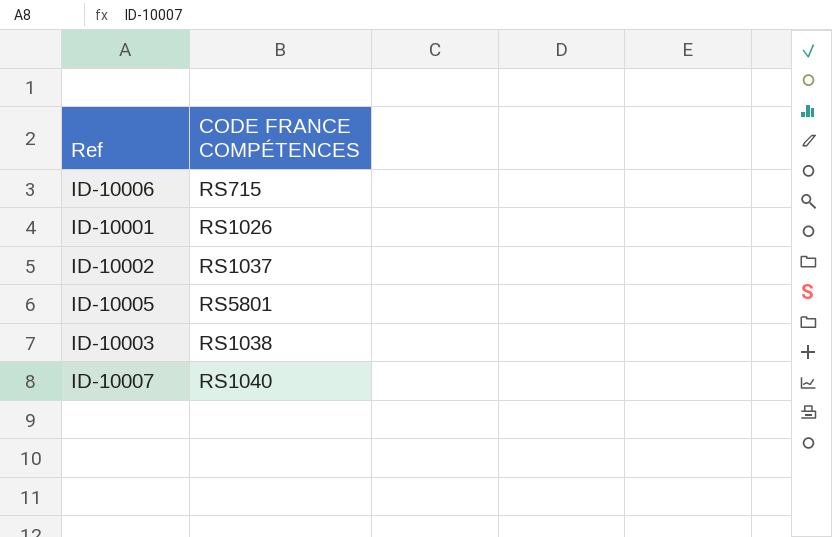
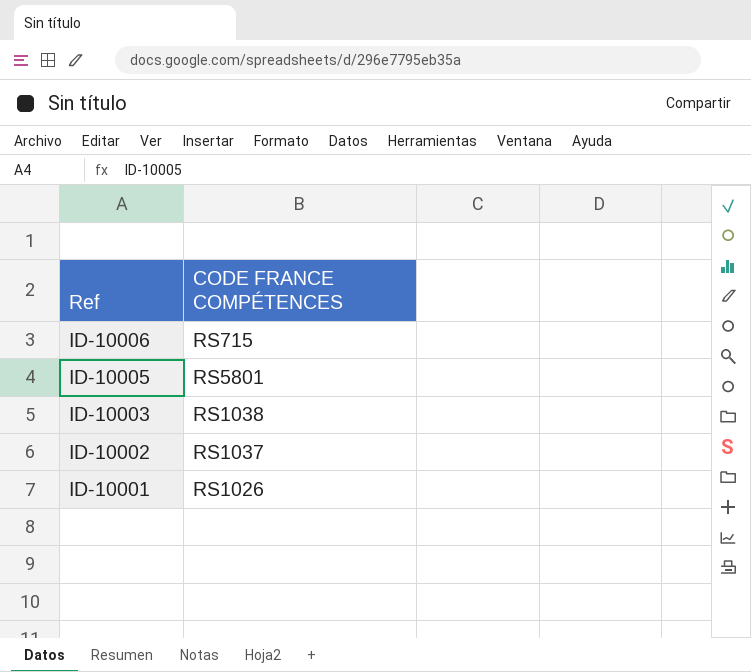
row order: none -> Ref descending
row ID-10007: RS1040 -> none

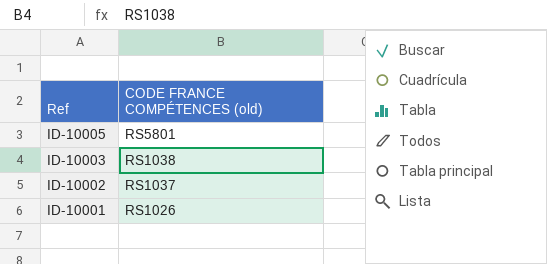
column name: CODE FRANCE COMPÉTENCES -> CODE FRANCE COMPÉTENCES (old)
row ID-10006: RS715 -> none

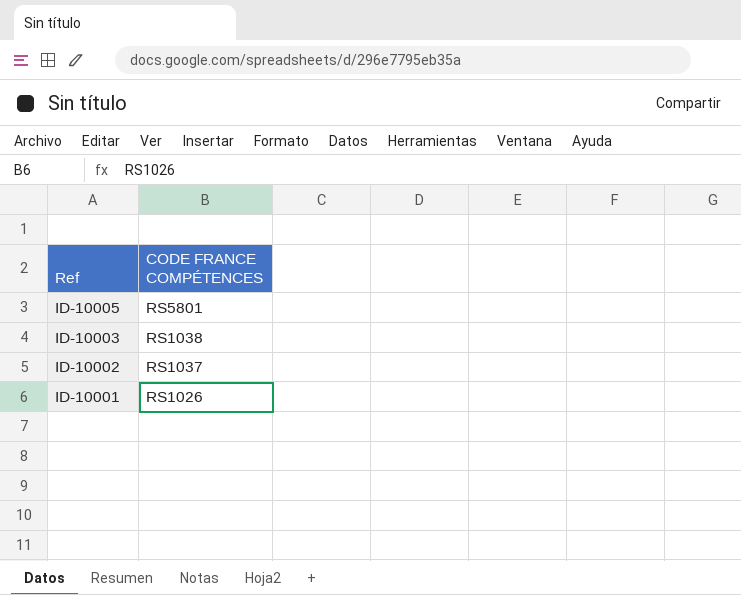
column name: CODE FRANCE COMPÉTENCES (old) -> CODE FRANCE COMPÉTENCES

